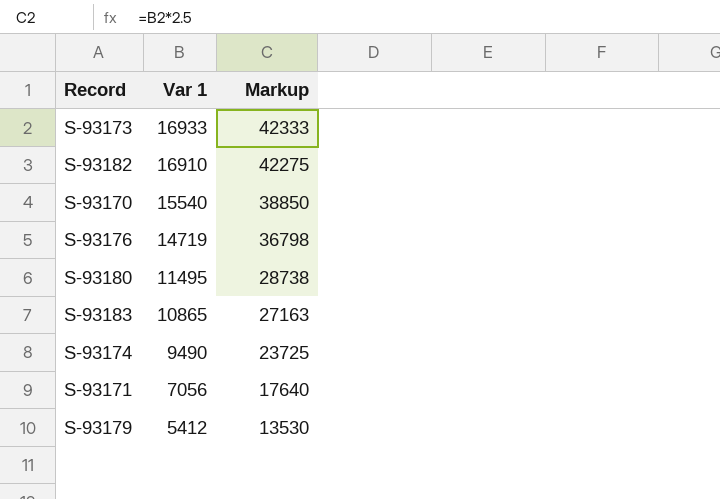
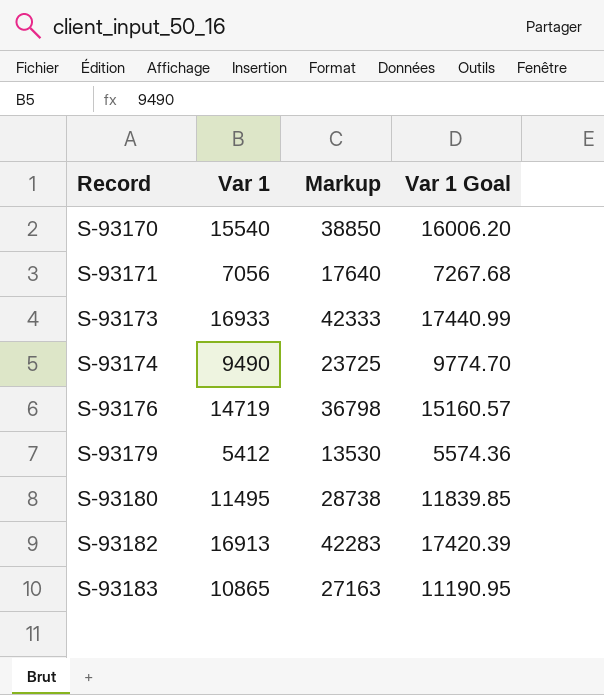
row order: Var 1 descending -> Record ascending
column Var 1 Goal | formula: none -> [Var 1] * 1.03
S-93182 | Var 1: 16910 -> 16913
S-93182 | Markup: 42275 -> 42283

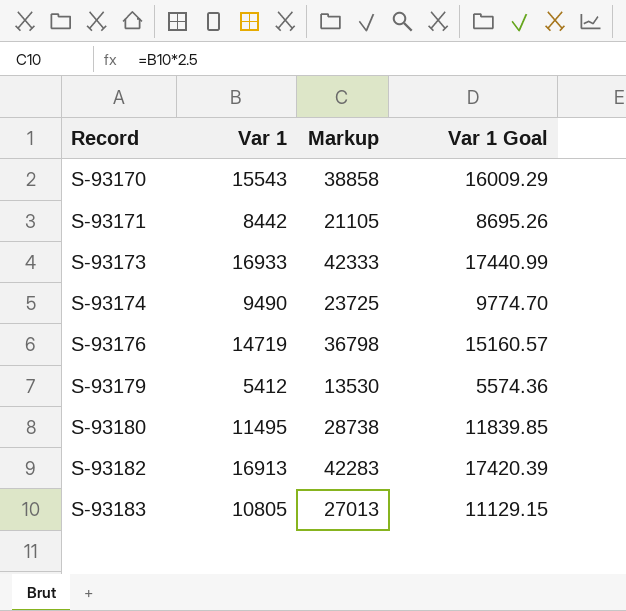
S-93170 | Var 1: 15540 -> 15543
S-93170 | Markup: 38850 -> 38858
S-93170 | Var 1 Goal: 16006.20 -> 16009.29
S-93171 | Var 1: 7056 -> 8442
S-93171 | Markup: 17640 -> 21105
S-93171 | Var 1 Goal: 7267.68 -> 8695.26
S-93183 | Var 1: 10865 -> 10805
S-93183 | Markup: 27163 -> 27013
S-93183 | Var 1 Goal: 11190.95 -> 11129.15

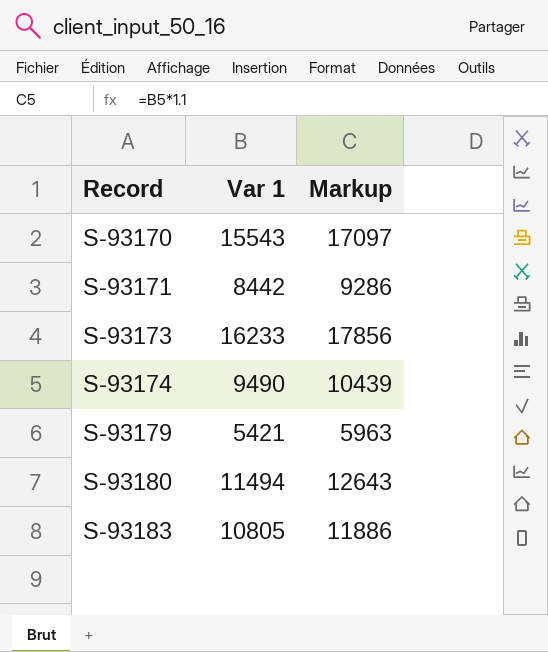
column Var 1 Goal | formula: [Var 1] * 1.03 -> none
column Markup | formula: [Var 1] * 2.5 -> [Var 1] * 1.1
row S-93176: 14719 | 36798 | 15160.57 -> none
row S-93182: 16913 | 42283 | 17420.39 -> none
S-93173 | Var 1: 16933 -> 16233
S-93179 | Var 1: 5412 -> 5421
S-93180 | Var 1: 11495 -> 11494

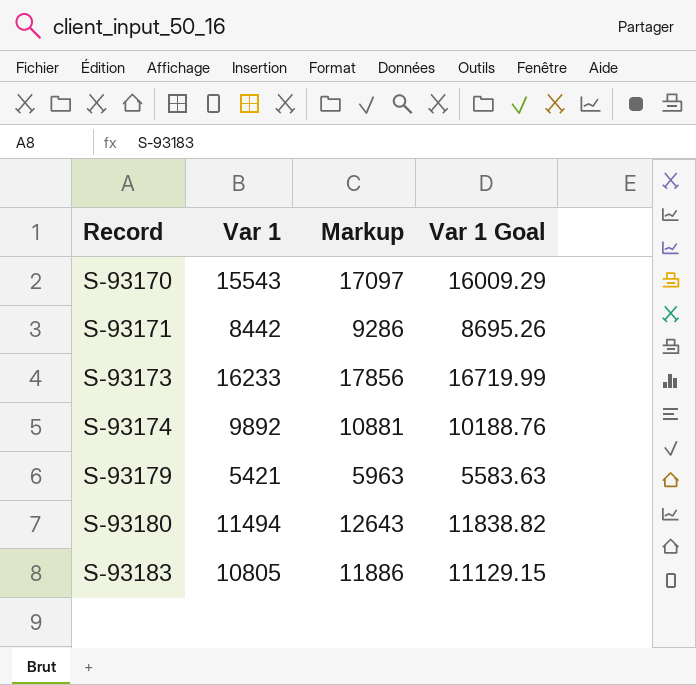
column Var 1 Goal | formula: none -> [Var 1] * 1.03
S-93174 | Var 1: 9490 -> 9892
S-93174 | Markup: 10439 -> 10881

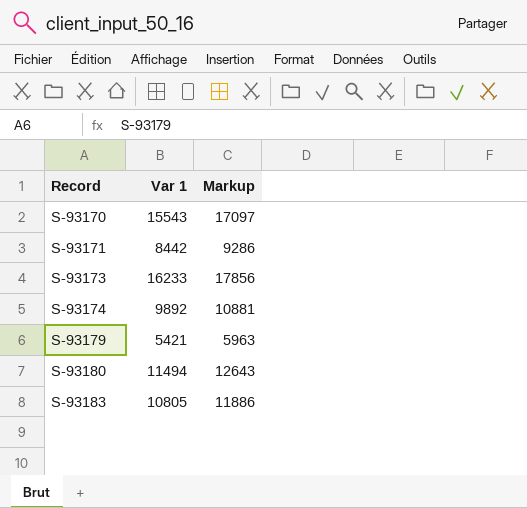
column Var 1 Goal | formula: [Var 1] * 1.03 -> none

